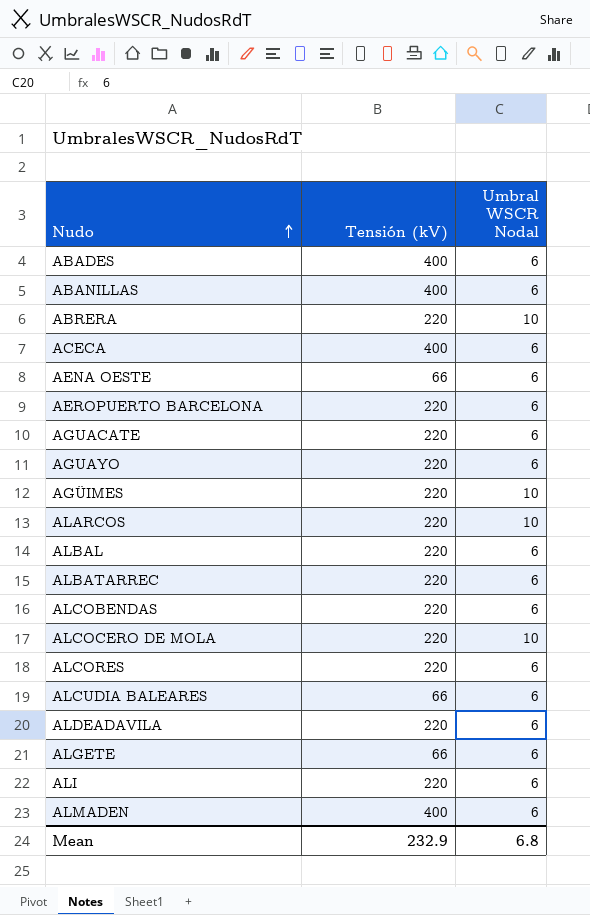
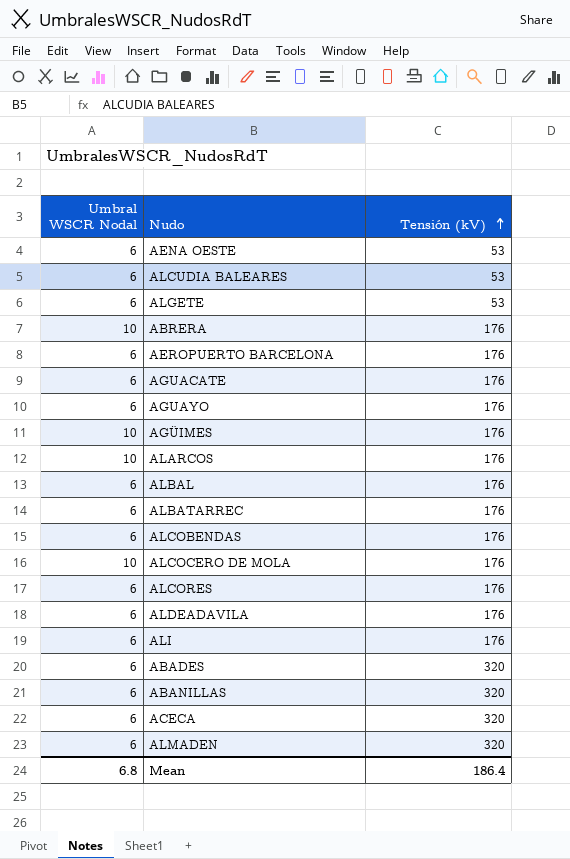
row order: Nudo ascending -> Tensión (kV) ascending
column Umbral WSCR Nodal | position: 3 -> 1
AENA OESTE | Tensión (kV): 66 -> 53
ALCUDIA BALEARES | Tensión (kV): 66 -> 53
ALGETE | Tensión (kV): 66 -> 53
ABRERA | Tensión (kV): 220 -> 176
AEROPUERTO BARCELONA | Tensión (kV): 220 -> 176
AGUACATE | Tensión (kV): 220 -> 176
AGUAYO | Tensión (kV): 220 -> 176
AGÜIMES | Tensión (kV): 220 -> 176
ALARCOS | Tensión (kV): 220 -> 176
ALBAL | Tensión (kV): 220 -> 176
ALBATARREC | Tensión (kV): 220 -> 176
ALCOBENDAS | Tensión (kV): 220 -> 176
ALCOCERO DE MOLA | Tensión (kV): 220 -> 176
ALCORES | Tensión (kV): 220 -> 176
ALDEADAVILA | Tensión (kV): 220 -> 176
ALI | Tensión (kV): 220 -> 176
ABADES | Tensión (kV): 400 -> 320
ABANILLAS | Tensión (kV): 400 -> 320
ACECA | Tensión (kV): 400 -> 320
ALMADEN | Tensión (kV): 400 -> 320
Mean | Tensión (kV): 232.9 -> 186.4

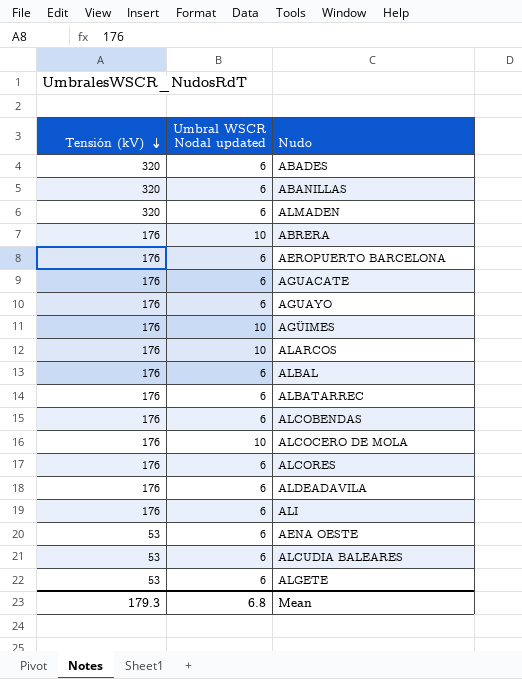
row order: Tensión (kV) ascending -> Tensión (kV) descending
column Tensión (kV) | position: 3 -> 1
column name: Umbral WSCR Nodal -> Umbral WSCR Nodal updated
row ACECA: 6 | 320 -> none
Mean | Tensión (kV): 186.4 -> 179.3

